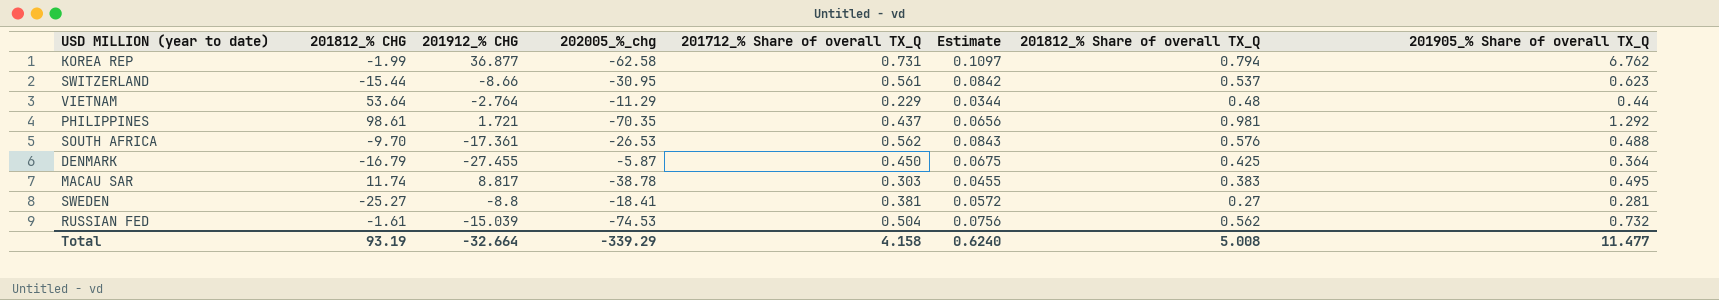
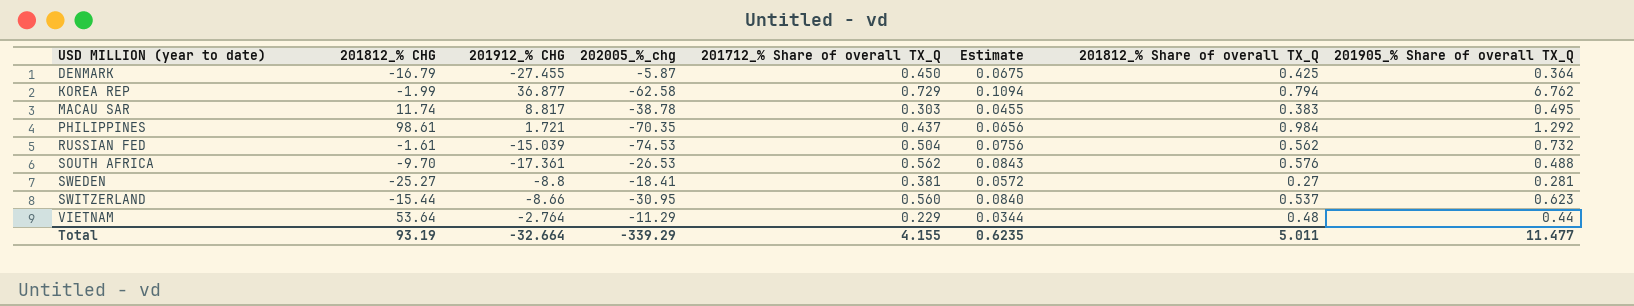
row order: none -> USD MILLION (year to date) ascending
KOREA REP | 201712_% Share of overall TX_Q: 0.731 -> 0.729
KOREA REP | Estimate: 0.1097 -> 0.1094
PHILIPPINES | 201812_% Share of overall TX_Q: 0.981 -> 0.984
SWITZERLAND | 201712_% Share of overall TX_Q: 0.561 -> 0.560
SWITZERLAND | Estimate: 0.0842 -> 0.0840
Total | 201712_% Share of overall TX_Q: 4.158 -> 4.155
Total | Estimate: 0.6240 -> 0.6235
Total | 201812_% Share of overall TX_Q: 5.008 -> 5.011

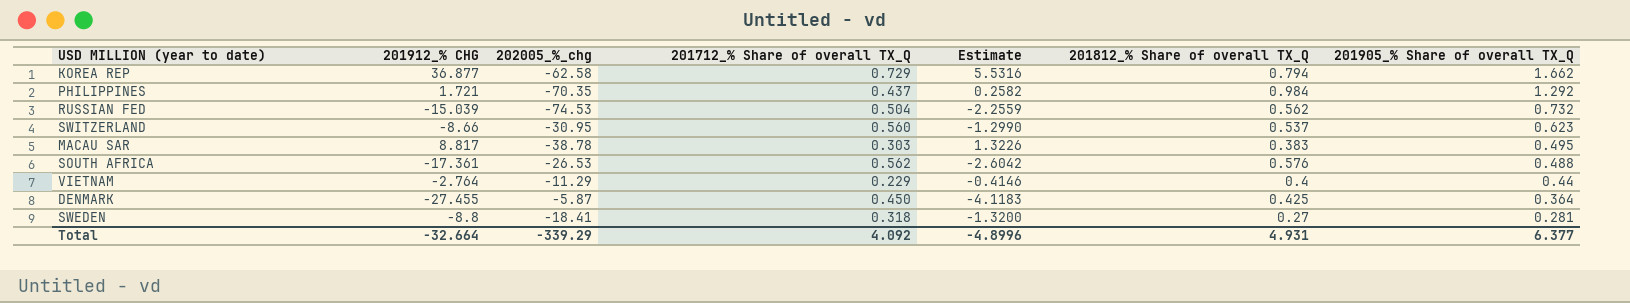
row order: USD MILLION (year to date) ascending -> 201905_% Share of overall TX_Q descending
column 201812_% CHG | position: 2 -> none
column Estimate | formula: [201712_% Share of overall TX_Q] * 0.15 -> [201912_% CHG] * 0.15
KOREA REP | 201905_% Share of overall TX_Q: 6.762 -> 1.662
VIETNAM | 201812_% Share of overall TX_Q: 0.48 -> 0.4
SWEDEN | 201712_% Share of overall TX_Q: 0.381 -> 0.318
Total | 201712_% Share of overall TX_Q: 4.155 -> 4.092
Total | Estimate: 0.6235 -> -4.8996
Total | 201812_% Share of overall TX_Q: 5.011 -> 4.931
Total | 201905_% Share of overall TX_Q: 11.477 -> 6.377

